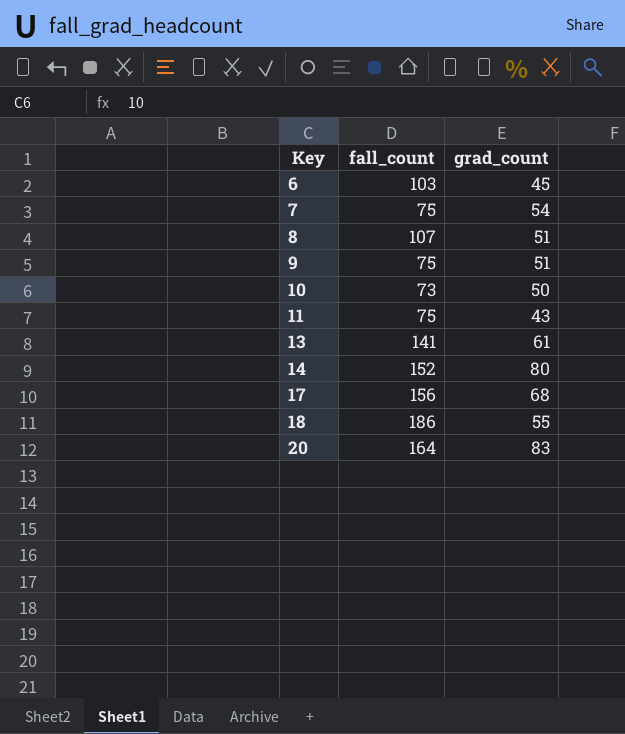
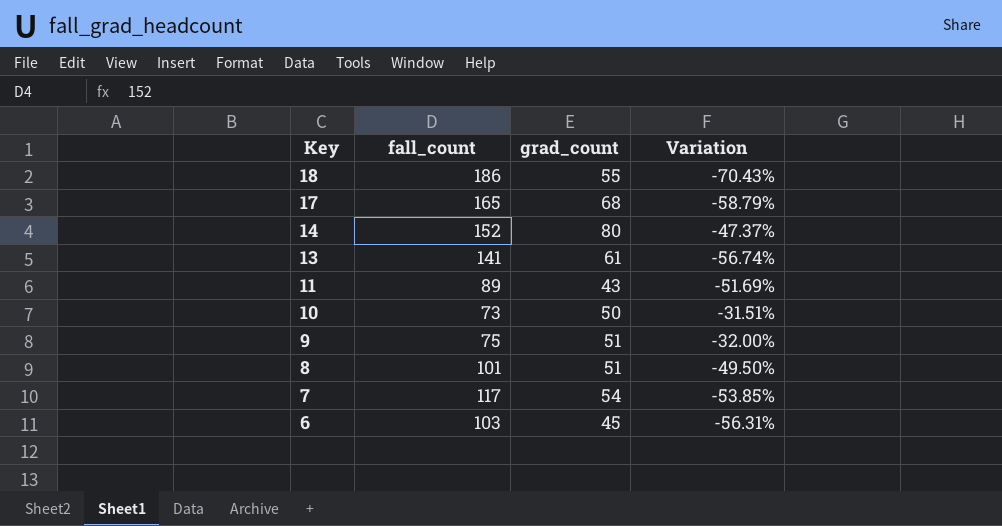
row order: Key ascending -> Key descending
column Variation | formula: none -> ([grad_count] - [fall_count]) / [fall_count]
row 20: 164 | 83 -> none
17 | fall_count: 156 -> 165
11 | fall_count: 75 -> 89
8 | fall_count: 107 -> 101
7 | fall_count: 75 -> 117

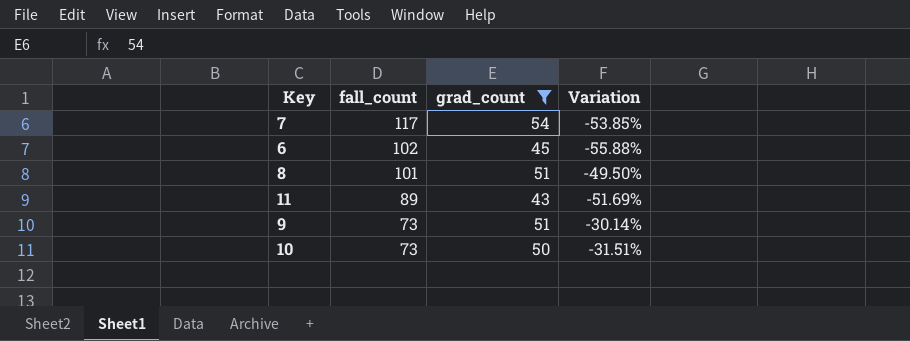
filter: none -> grad_count <= 54
row order: Key descending -> fall_count descending
6 | fall_count: 103 -> 102
6 | Variation: -56.31% -> -55.88%
9 | fall_count: 75 -> 73
9 | Variation: -32.00% -> -30.14%

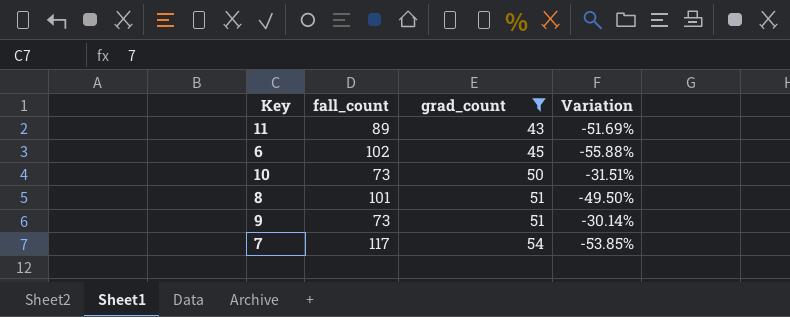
row order: fall_count descending -> grad_count ascending

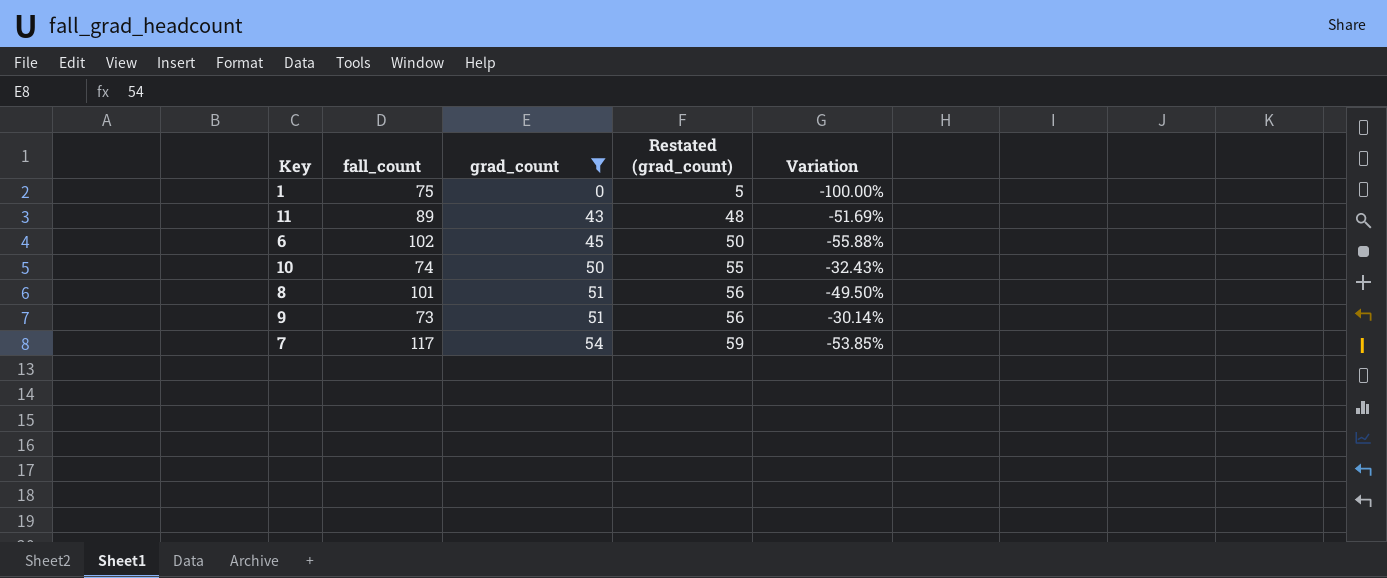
column Restated (grad_count) | formula: none -> [grad_count] + 5
row 1: none -> 75 | 0 | 5 | -100.00%
10 | fall_count: 73 -> 74
10 | Variation: -31.51% -> -32.43%

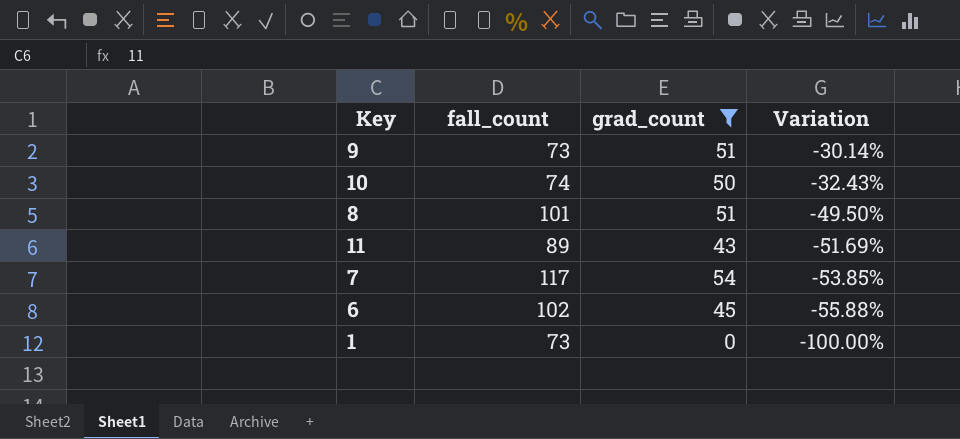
row order: grad_count ascending -> Variation descending
column Restated (grad_count) | formula: [grad_count] + 5 -> none
1 | fall_count: 75 -> 73

